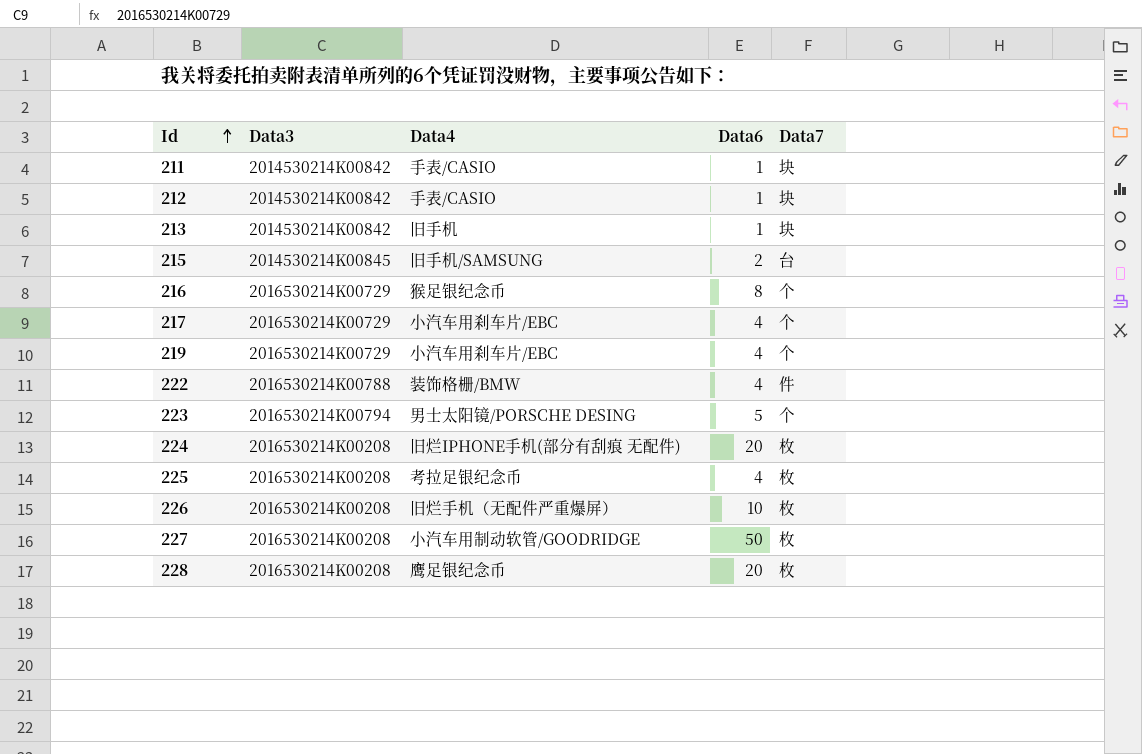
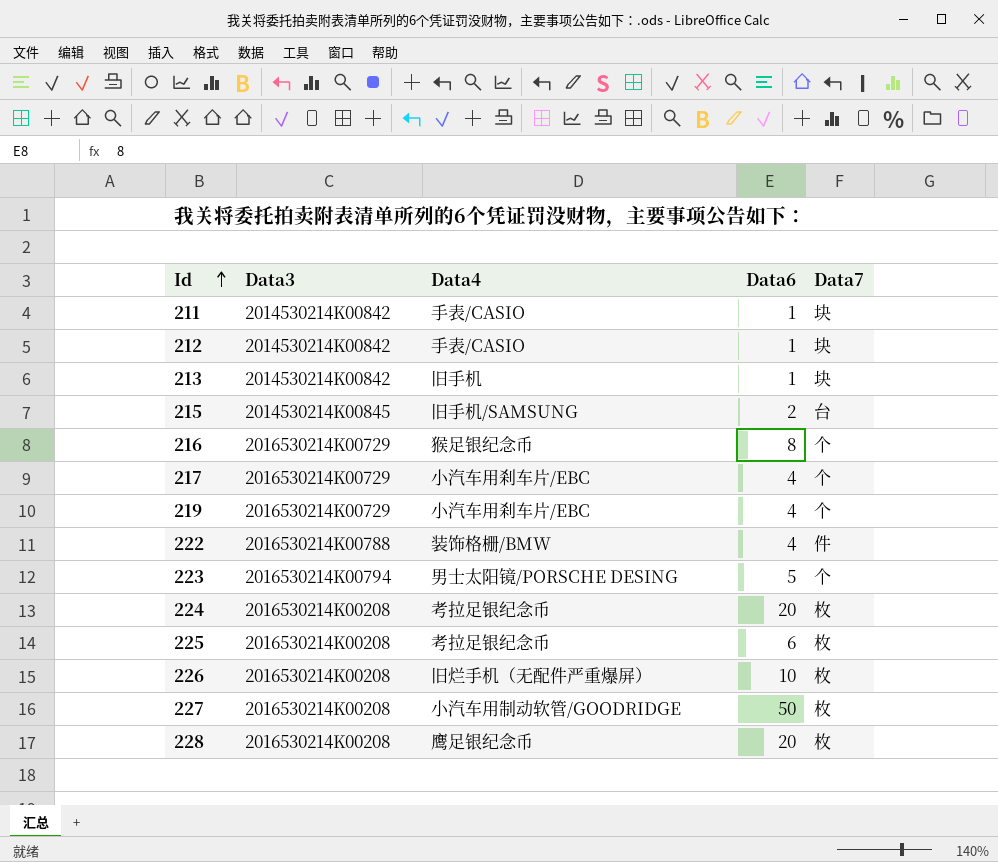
224 | Data4: 旧烂IPHONE手机(部分有刮痕 无配件) -> 考拉足银纪念币
225 | Data6: 4 -> 6

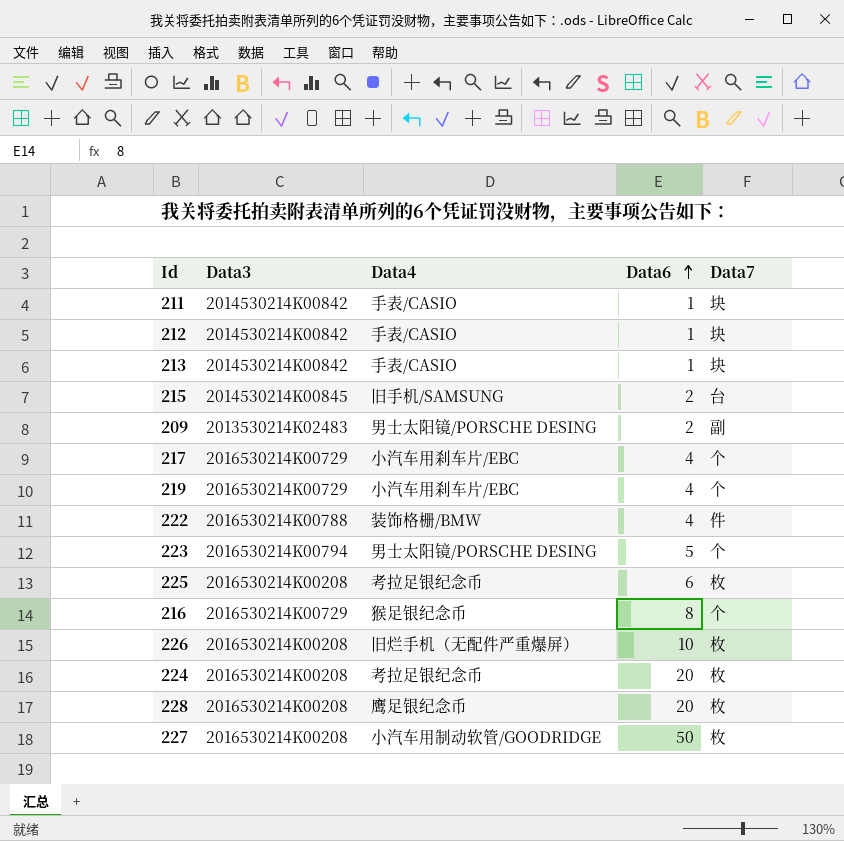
row order: Id ascending -> Data6 ascending
213 | Data4: 旧手机 -> 手表/CASIO
row 209: none -> 2013530214K02483 | 男士太阳镜/PORSCHE DESING | 2 | 副

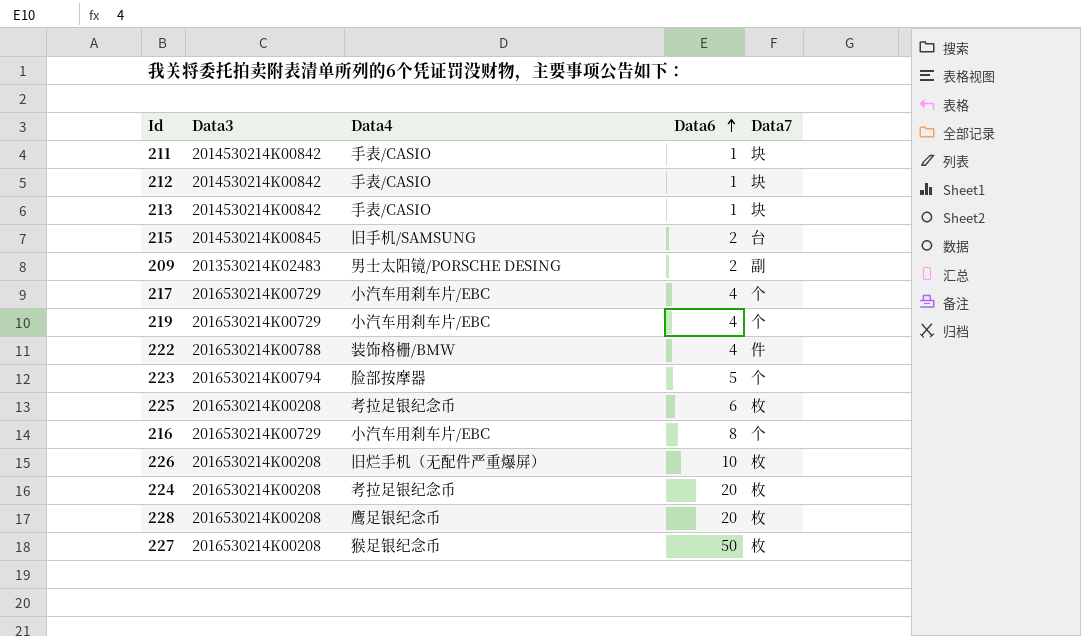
223 | Data4: 男士太阳镜/PORSCHE DESING -> 脸部按摩器
216 | Data4: 猴足银纪念币 -> 小汽车用刹车片/EBC
227 | Data4: 小汽车用制动软管/GOODRIDGE -> 猴足银纪念币

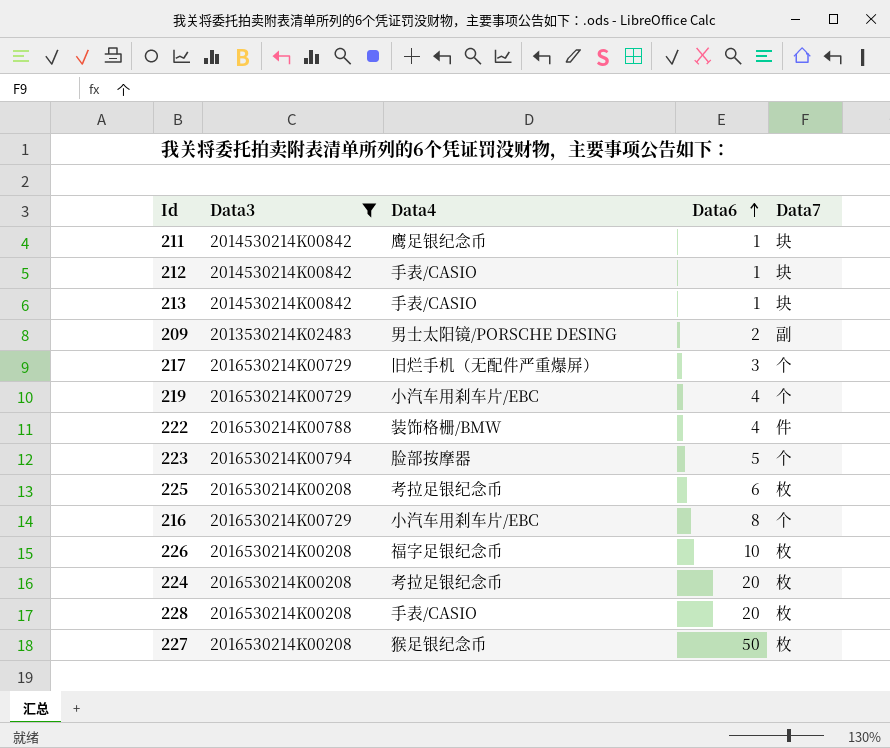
filter: none -> Data3 != 2014530214K00845
211 | Data4: 手表/CASIO -> 鹰足银纪念币
217 | Data4: 小汽车用刹车片/EBC -> 旧烂手机（无配件严重爆屏）
217 | Data6: 4 -> 3
226 | Data4: 旧烂手机（无配件严重爆屏） -> 福字足银纪念币
228 | Data4: 鹰足银纪念币 -> 手表/CASIO

